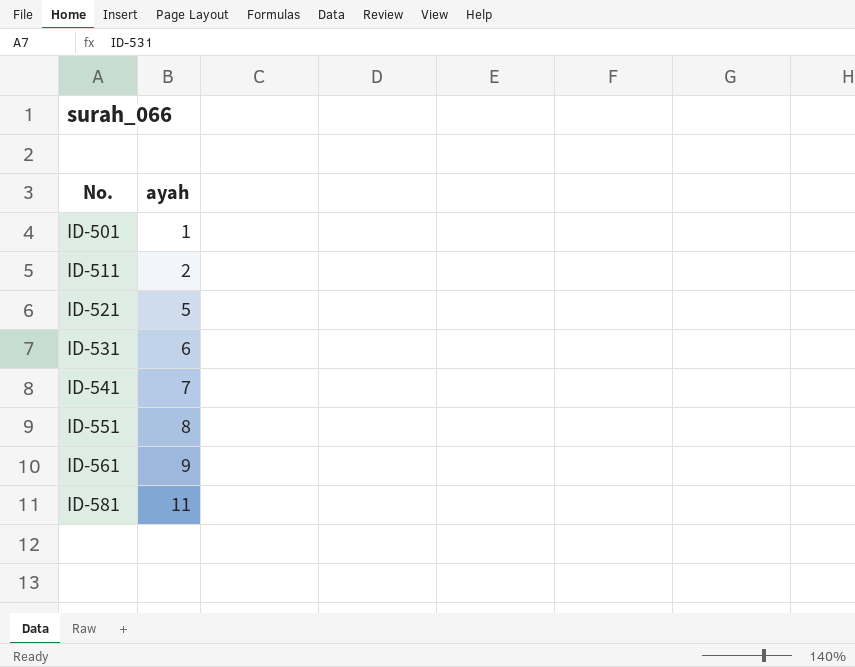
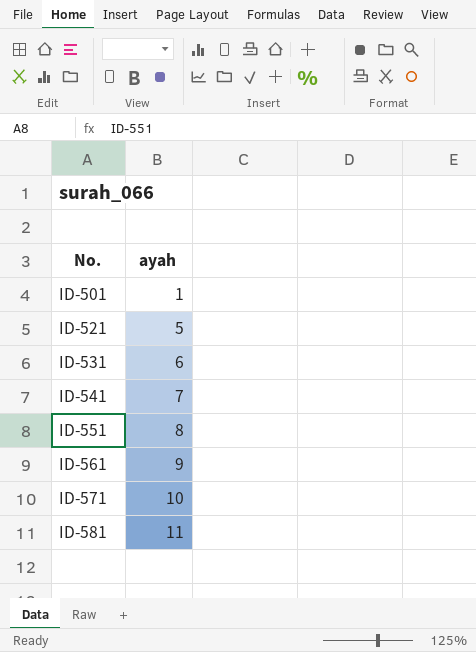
row ID-511: 2 -> none
row ID-571: none -> 10

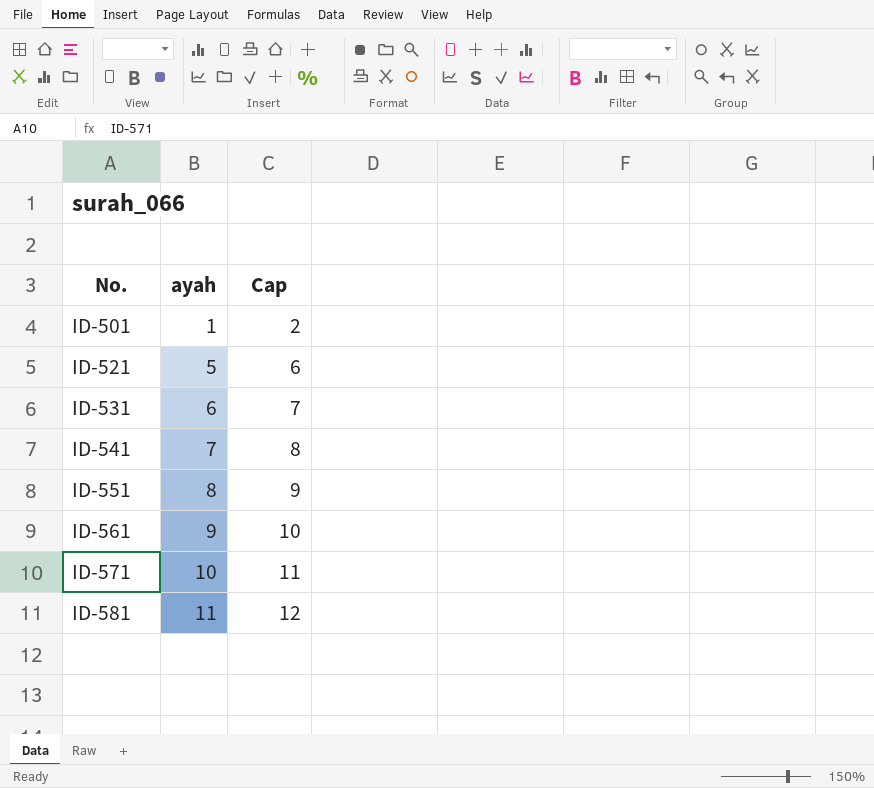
column Cap | formula: none -> [ayah] + 1

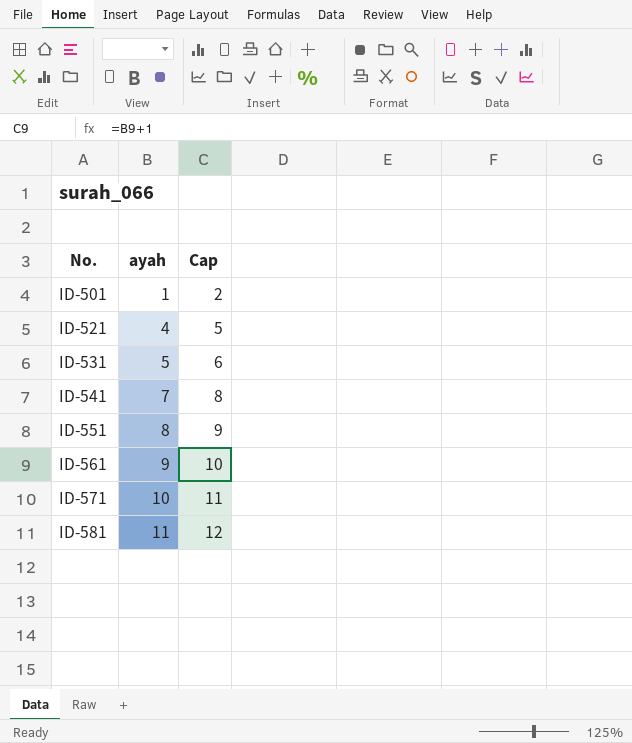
ID-521 | ayah: 5 -> 4
ID-521 | Cap: 6 -> 5
ID-531 | ayah: 6 -> 5
ID-531 | Cap: 7 -> 6

